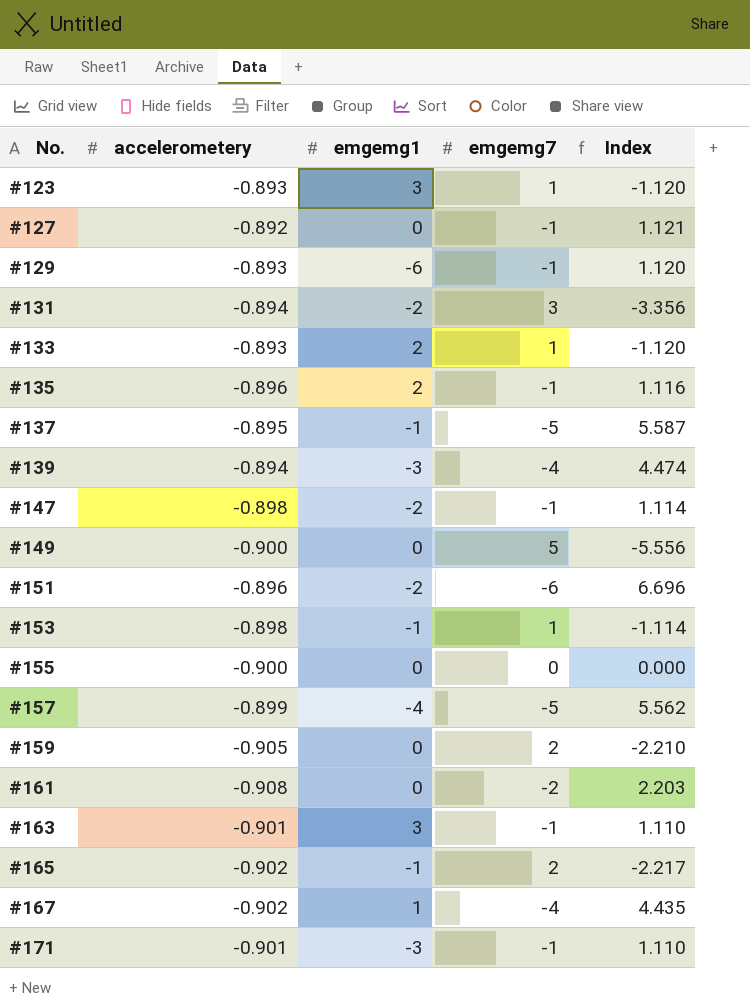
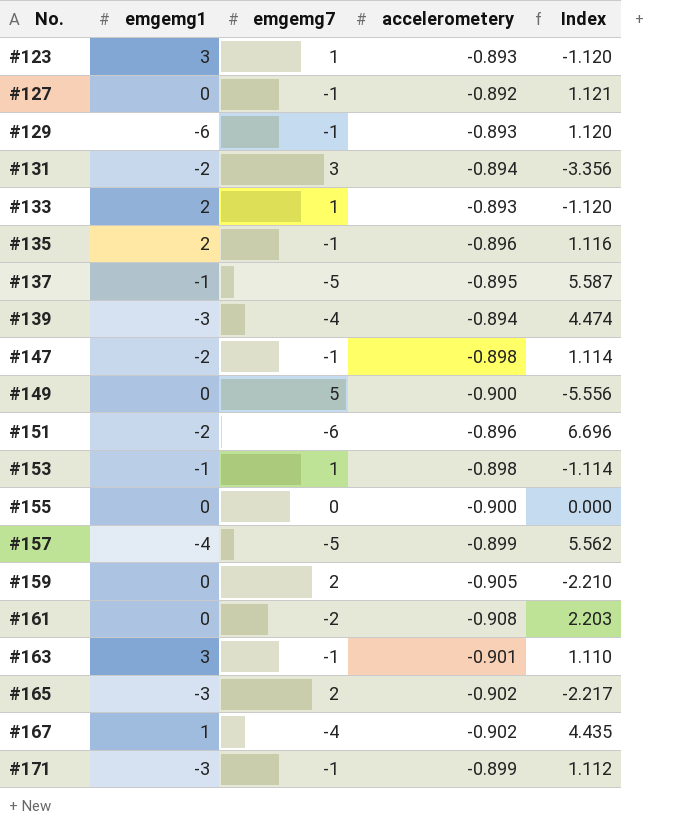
column accelerometery | position: 2 -> 4
#165 | emgemg1: -1 -> -3
#171 | accelerometery: -0.901 -> -0.899
#171 | Index: 1.110 -> 1.112

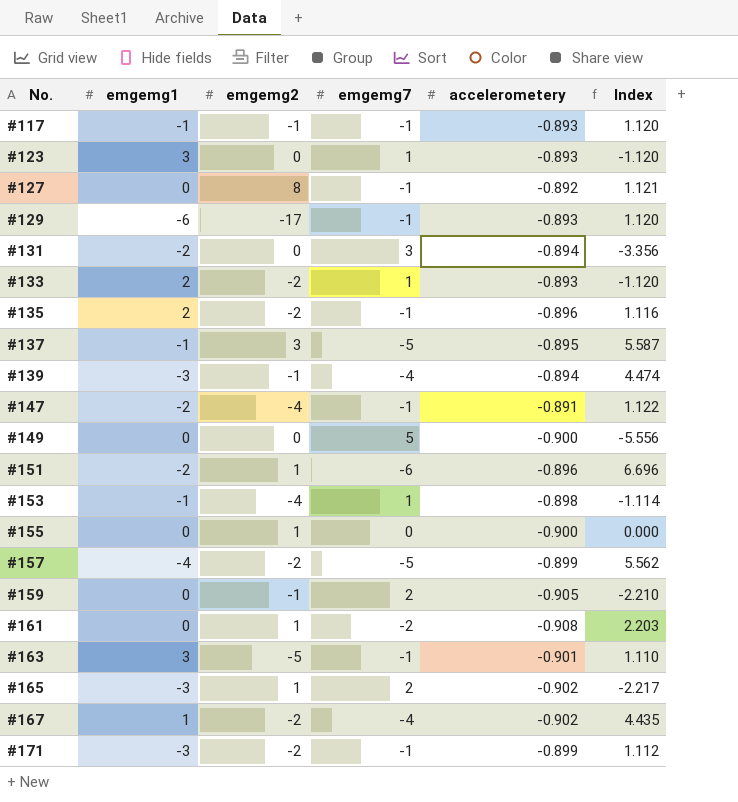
column emgemg2 | position: none -> 3
row #117: none -> -1 | -1 | -1 | -0.893 | 1.120
#147 | accelerometery: -0.898 -> -0.891
#147 | Index: 1.114 -> 1.122

